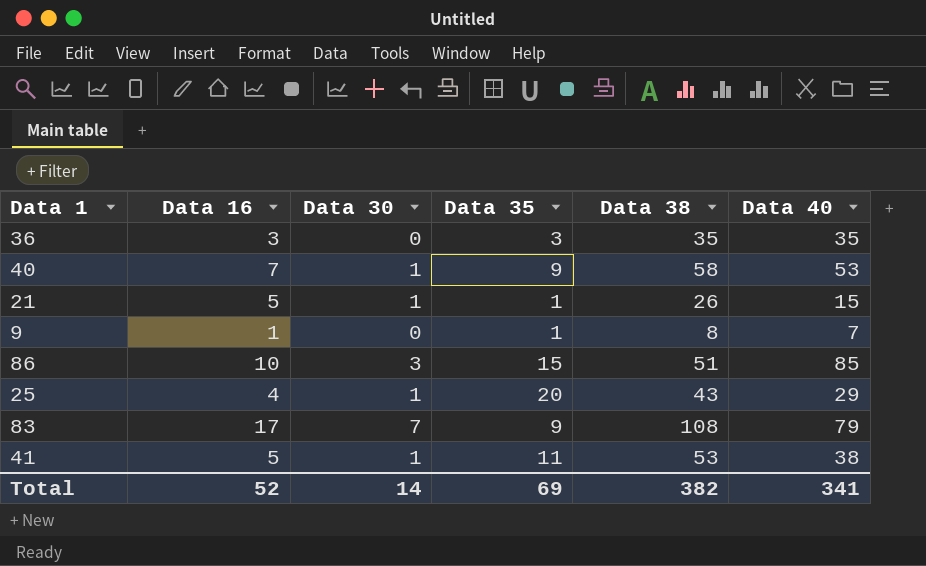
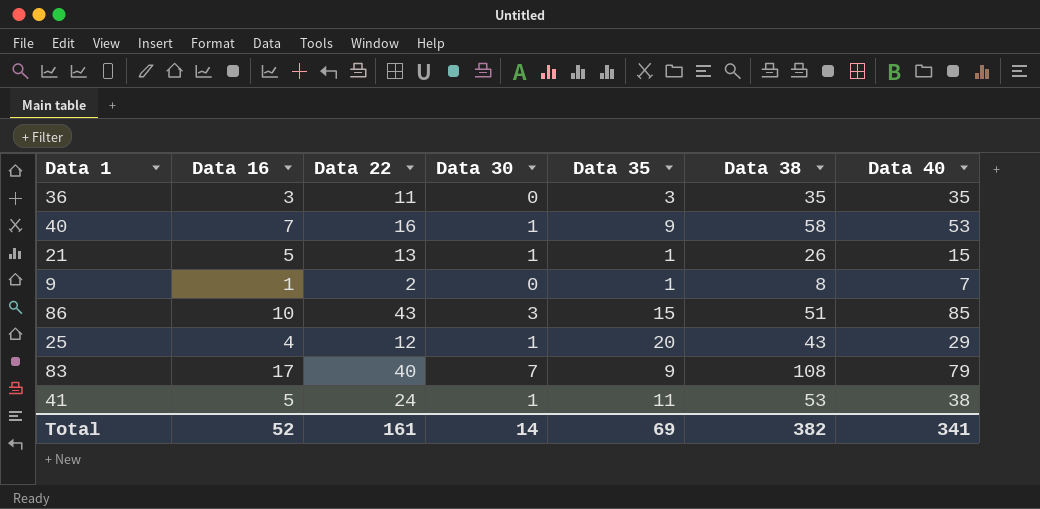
column Data 22 | position: none -> 3

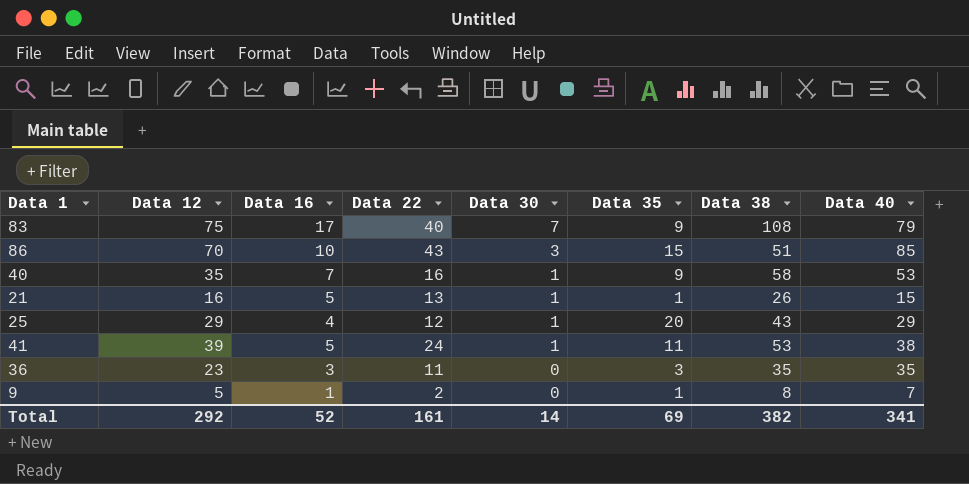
row order: none -> Data 30 descending
column Data 12 | position: none -> 2

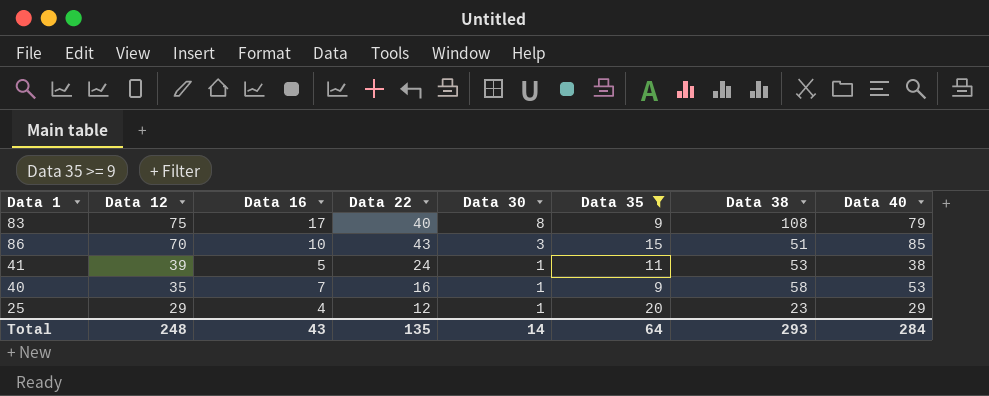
filter: none -> Data 35 >= 9
row order: Data 30 descending -> Data 12 descending
83 | Data 30: 7 -> 8
25 | Data 38: 43 -> 23
Total | Data 12: 292 -> 248
Total | Data 16: 52 -> 43
Total | Data 22: 161 -> 135
Total | Data 35: 69 -> 64
Total | Data 38: 382 -> 293
Total | Data 40: 341 -> 284

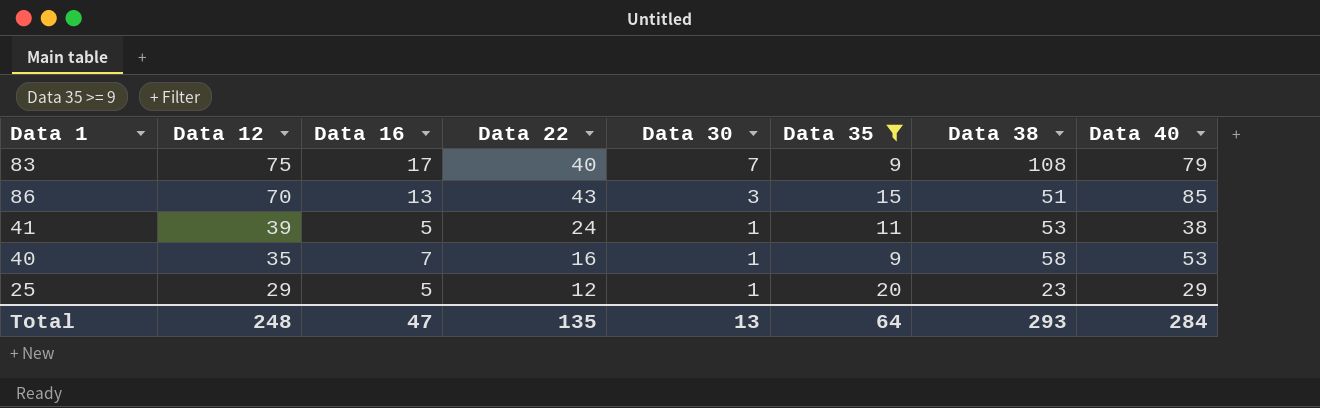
83 | Data 30: 8 -> 7
86 | Data 16: 10 -> 13
25 | Data 16: 4 -> 5
Total | Data 16: 43 -> 47
Total | Data 30: 14 -> 13

